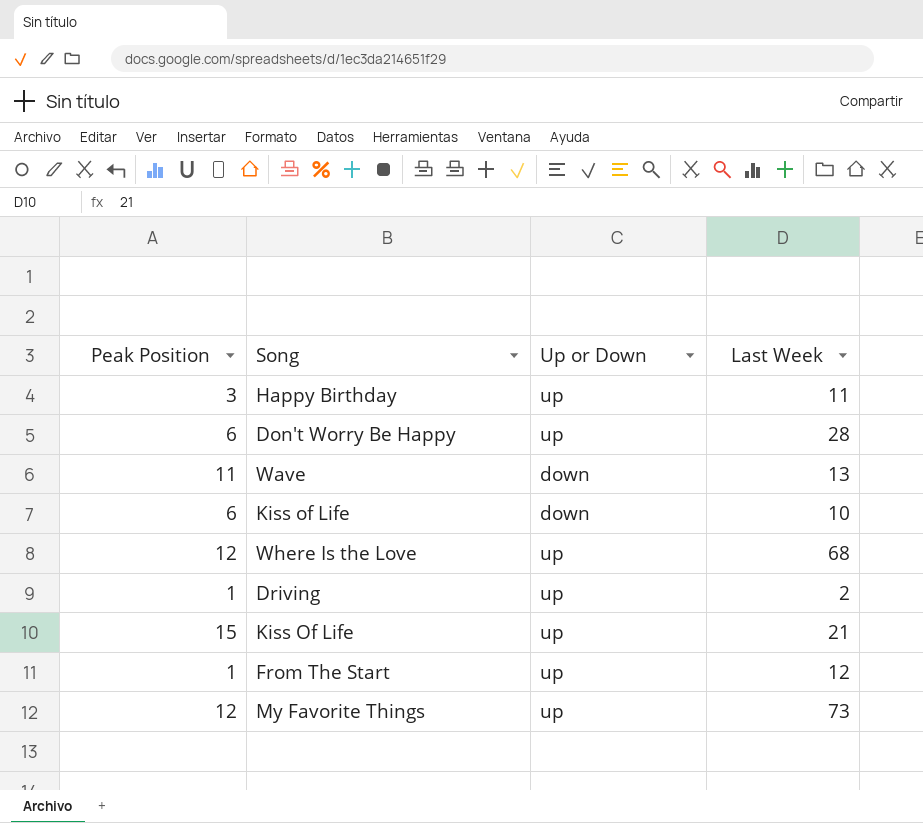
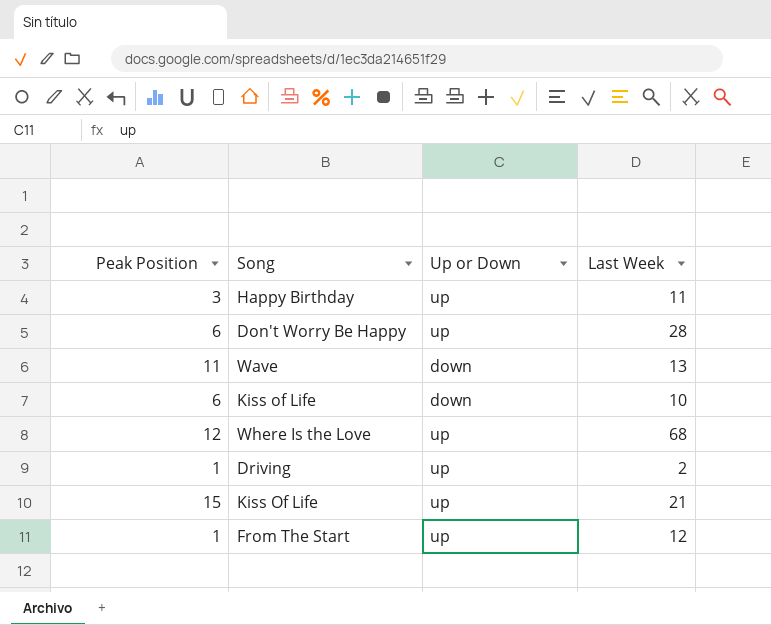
row My Favorite Things: 12 | up | 73 -> none

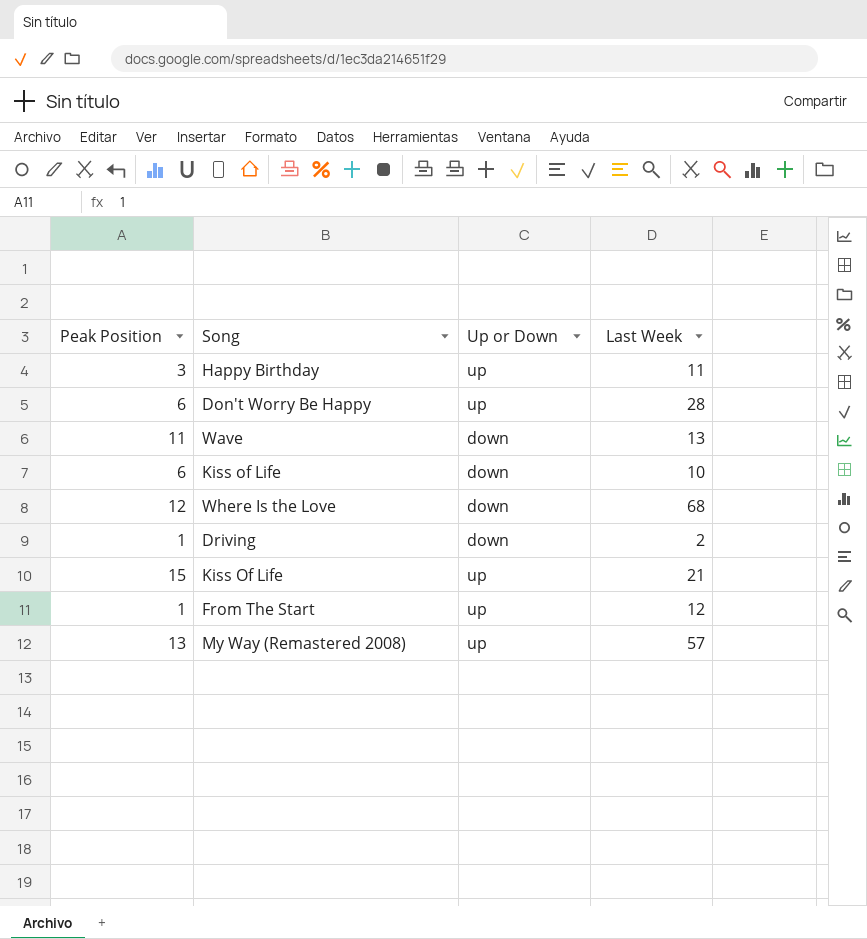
Where Is the Love | Up or Down: up -> down
Driving | Up or Down: up -> down
row My Way (Remastered 2008): none -> 13 | up | 57

